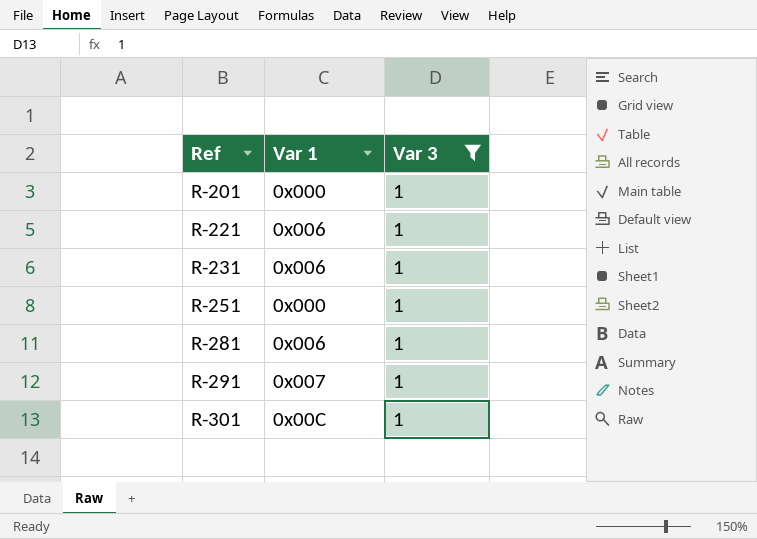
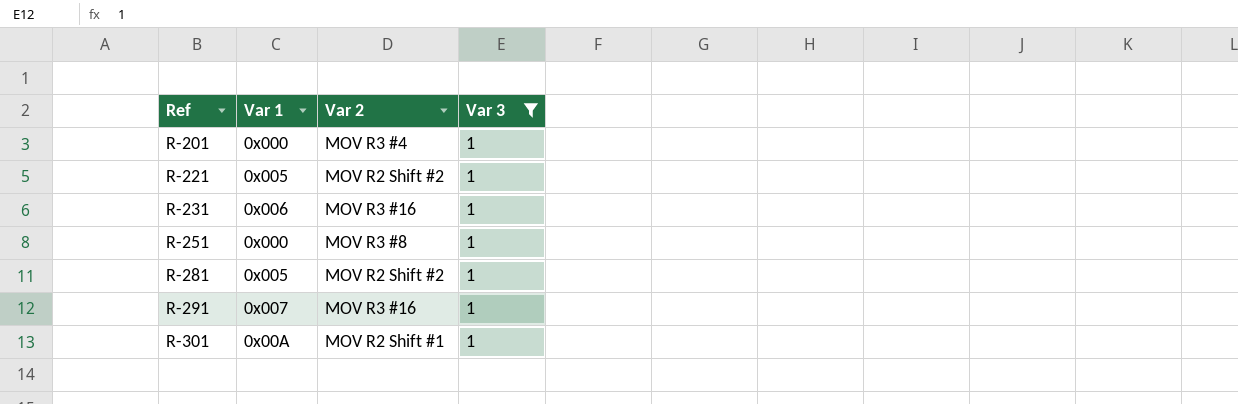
column Var 2 | position: none -> 3
R-221 | Var 1: 0x006 -> 0x005
R-281 | Var 1: 0x006 -> 0x005
R-301 | Var 1: 0x00C -> 0x00A

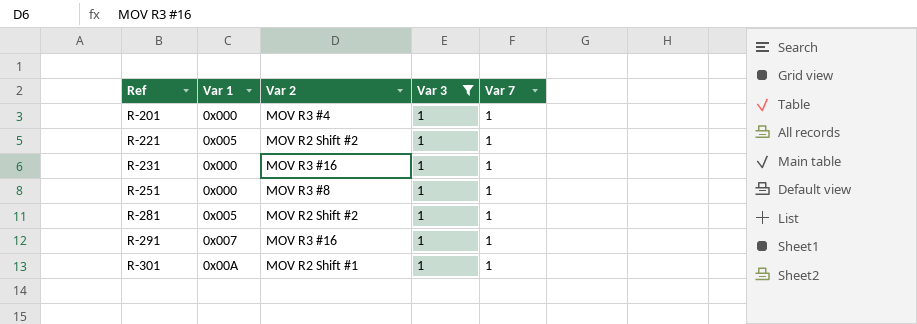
column Var 7 | position: none -> 5
R-231 | Var 1: 0x006 -> 0x000

